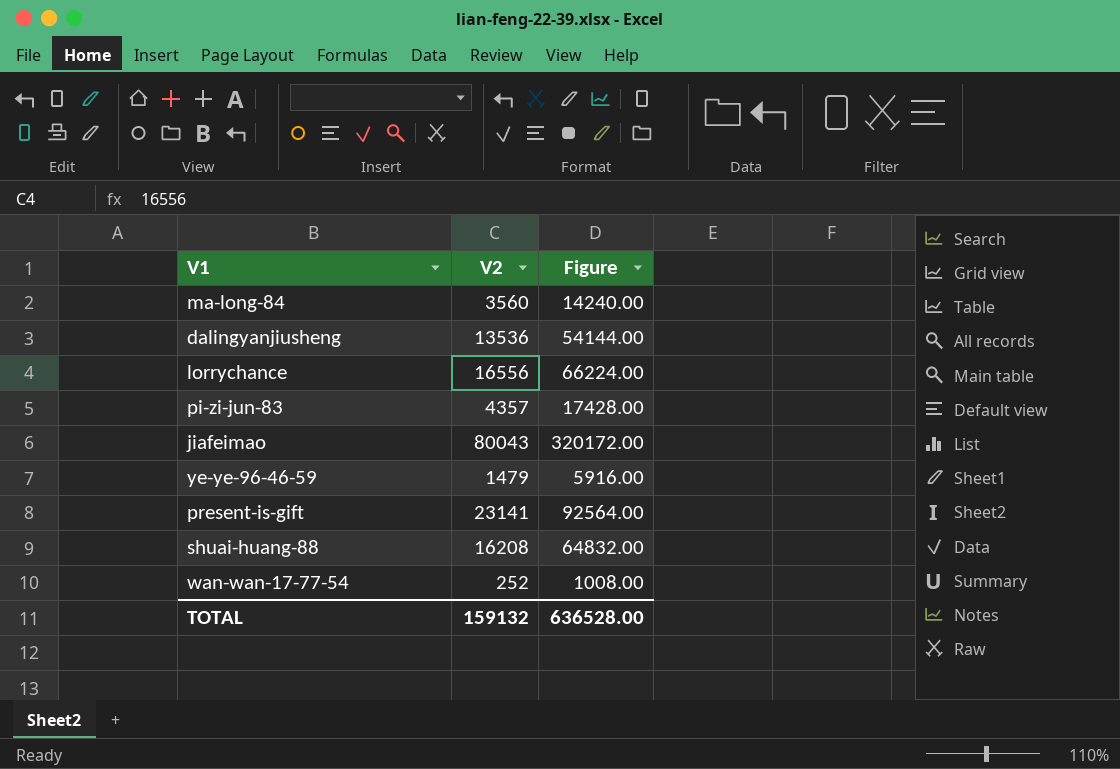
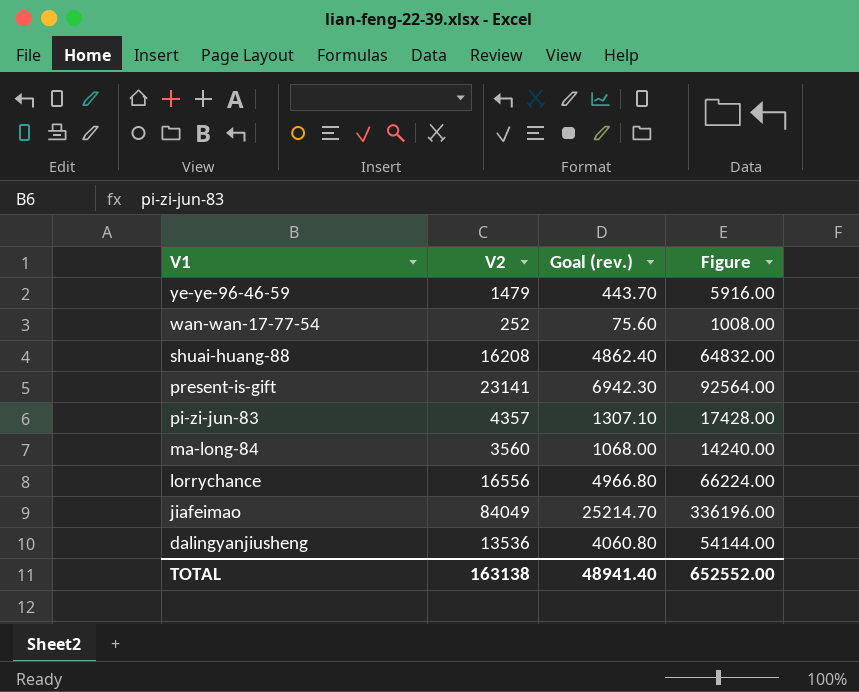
row order: none -> V1 descending
column Goal (rev.) | formula: none -> [V2] * 0.3
jiafeimao | V2: 80043 -> 84049
jiafeimao | Figure: 320172.00 -> 336196.00
TOTAL | V2: 159132 -> 163138
TOTAL | Figure: 636528.00 -> 652552.00

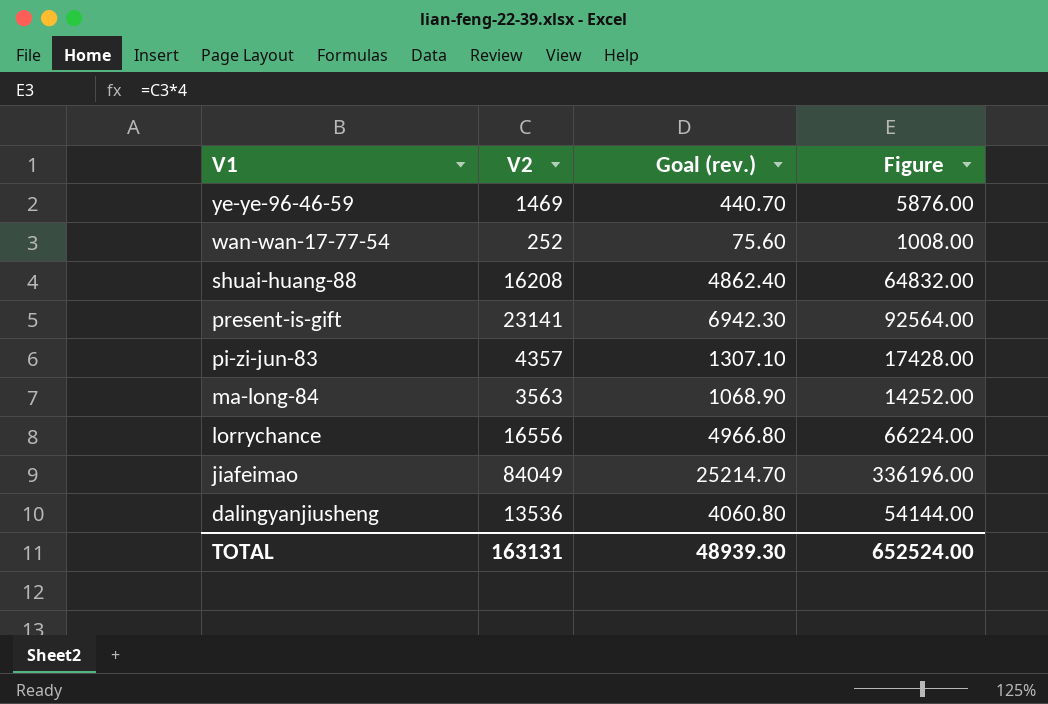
ye-ye-96-46-59 | V2: 1479 -> 1469
ye-ye-96-46-59 | Goal (rev.): 443.70 -> 440.70
ye-ye-96-46-59 | Figure: 5916.00 -> 5876.00
ma-long-84 | V2: 3560 -> 3563
ma-long-84 | Goal (rev.): 1068.00 -> 1068.90
ma-long-84 | Figure: 14240.00 -> 14252.00
TOTAL | V2: 163138 -> 163131
TOTAL | Goal (rev.): 48941.40 -> 48939.30
TOTAL | Figure: 652552.00 -> 652524.00

